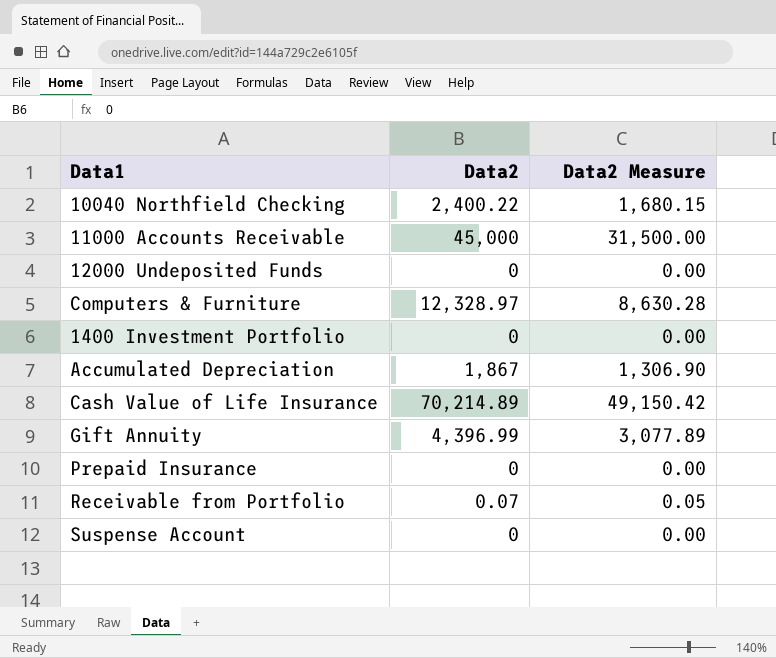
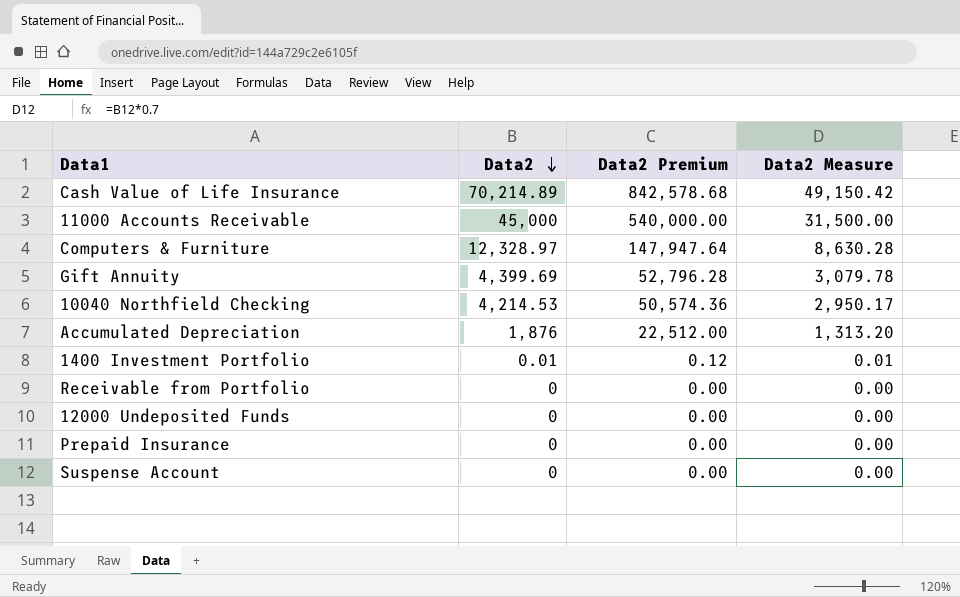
row order: none -> Data2 descending
column Data2 Premium | formula: none -> [Data2] * 12
Gift Annuity | Data2: 4,396.99 -> 4,399.69
Gift Annuity | Data2 Measure: 3,077.89 -> 3,079.78
10040 Northfield Checking | Data2: 2,400.22 -> 4,214.53
10040 Northfield Checking | Data2 Measure: 1,680.15 -> 2,950.17
Accumulated Depreciation | Data2: 1,867 -> 1,876
Accumulated Depreciation | Data2 Measure: 1,306.90 -> 1,313.20
1400 Investment Portfolio | Data2: 0 -> 0.01
1400 Investment Portfolio | Data2 Measure: 0.00 -> 0.01
Receivable from Portfolio | Data2: 0.07 -> 0
Receivable from Portfolio | Data2 Measure: 0.05 -> 0.00

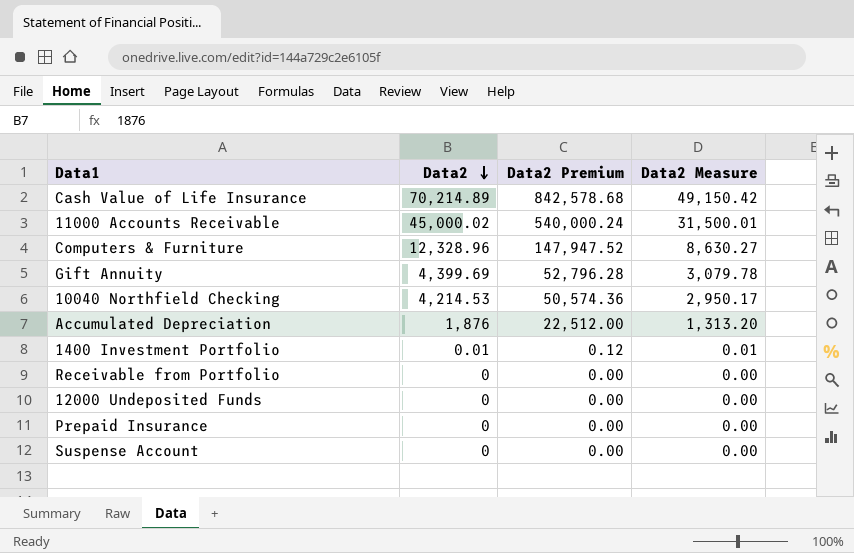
11000 Accounts Receivable | Data2: 45,000 -> 45,000.02
11000 Accounts Receivable | Data2 Premium: 540,000.00 -> 540,000.24
11000 Accounts Receivable | Data2 Measure: 31,500.00 -> 31,500.01
Computers & Furniture | Data2: 12,328.97 -> 12,328.96
Computers & Furniture | Data2 Premium: 147,947.64 -> 147,947.52
Computers & Furniture | Data2 Measure: 8,630.28 -> 8,630.27

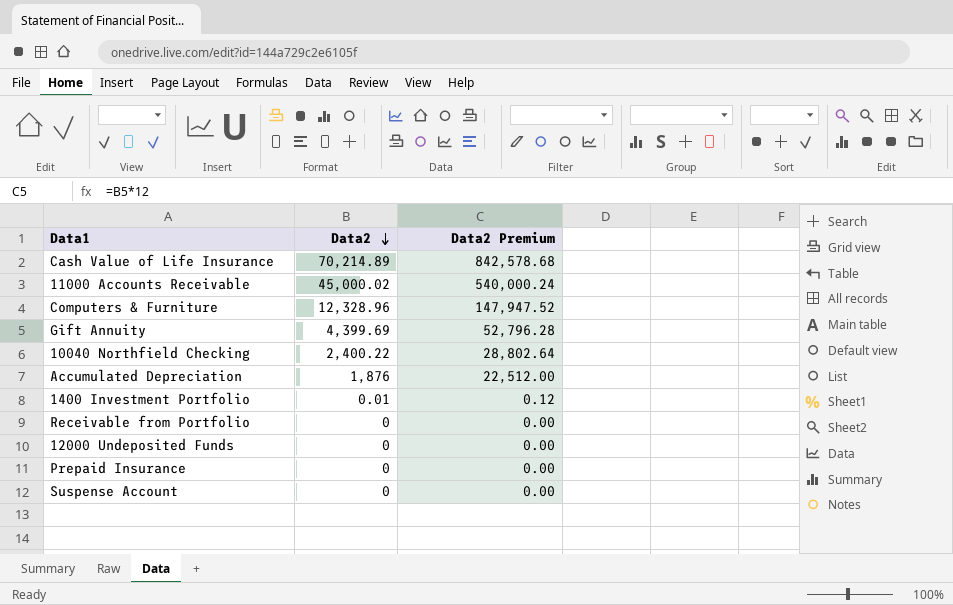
column Data2 Measure | formula: [Data2] * 0.7 -> none
10040 Northfield Checking | Data2: 4,214.53 -> 2,400.22
10040 Northfield Checking | Data2 Premium: 50,574.36 -> 28,802.64

